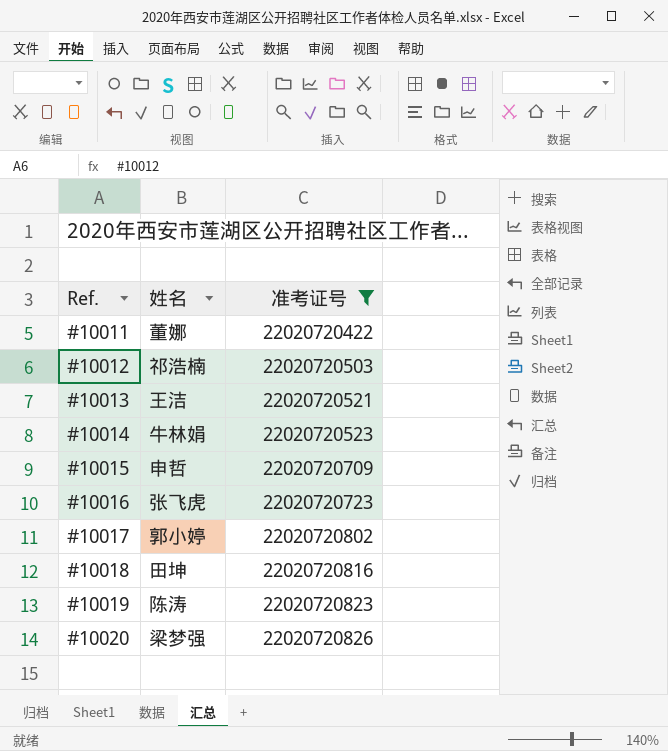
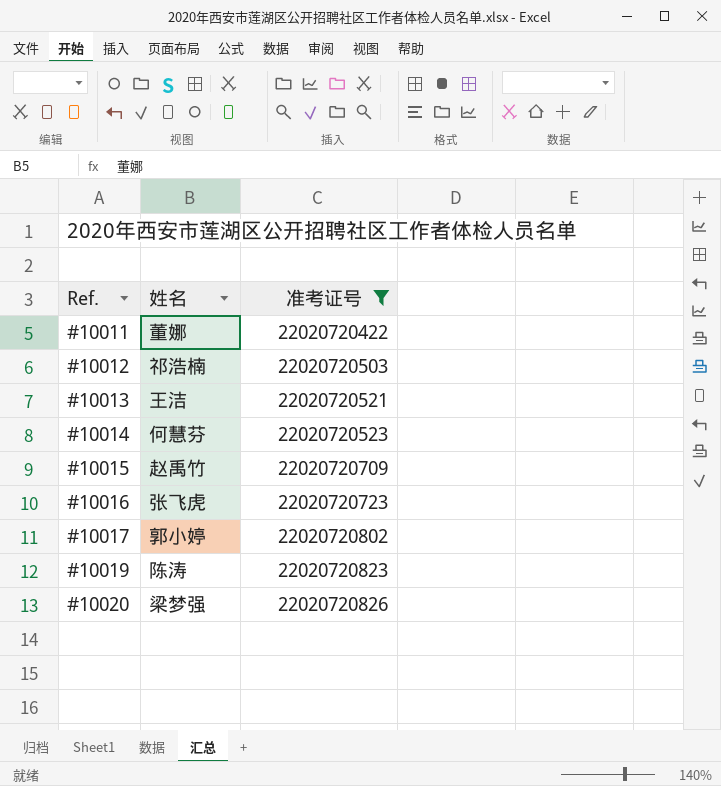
row #10018: 田坤 | 22020720816 -> none
#10014 | 姓名: 牛林娟 -> 何慧芬
#10015 | 姓名: 申哲 -> 赵禹竹

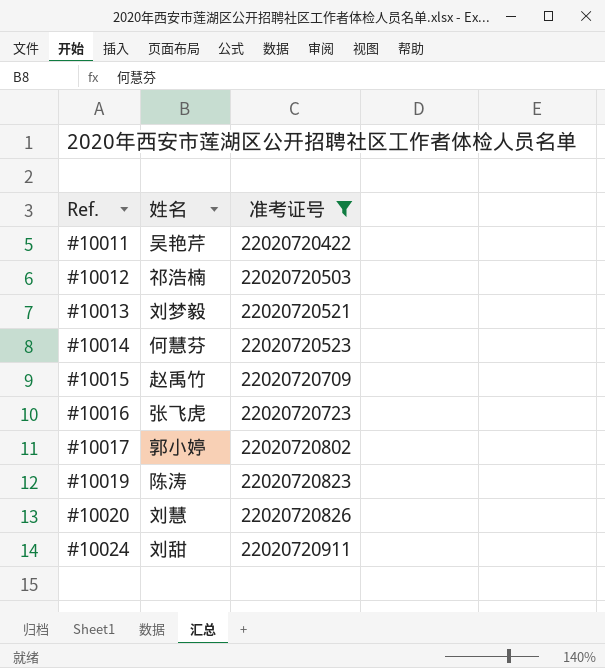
#10011 | 姓名: 董娜 -> 吴艳芹
#10013 | 姓名: 王洁 -> 刘梦毅
#10020 | 姓名: 梁梦强 -> 刘慧
row #10024: none -> 刘甜 | 22020720911

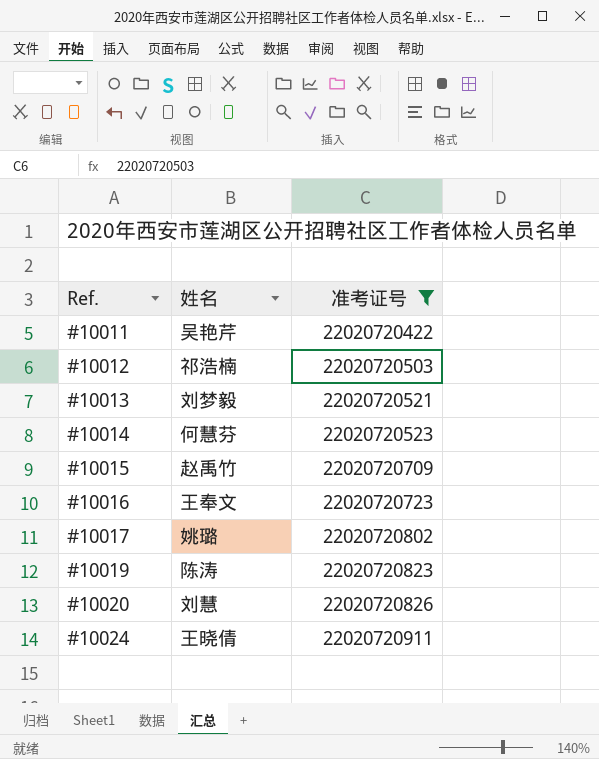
#10016 | 姓名: 张飞虎 -> 王奉文
#10017 | 姓名: 郭小婷 -> 姚璐
#10024 | 姓名: 刘甜 -> 王晓倩

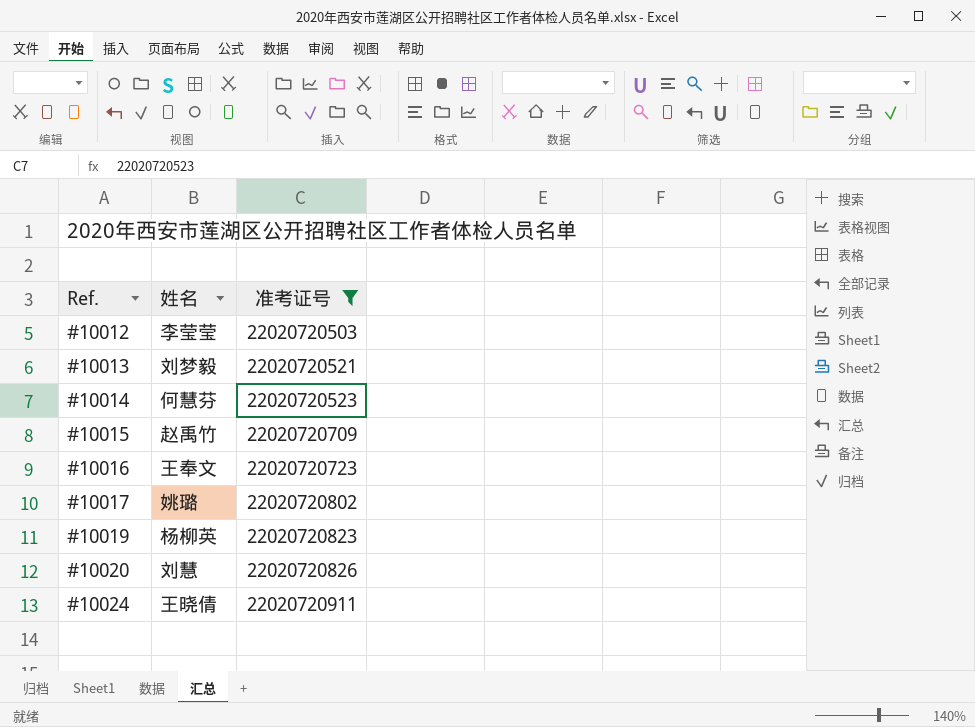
row #10011: 吴艳芹 | 22020720422 -> none
#10012 | 姓名: 祁浩楠 -> 李莹莹
#10019 | 姓名: 陈涛 -> 杨柳英

